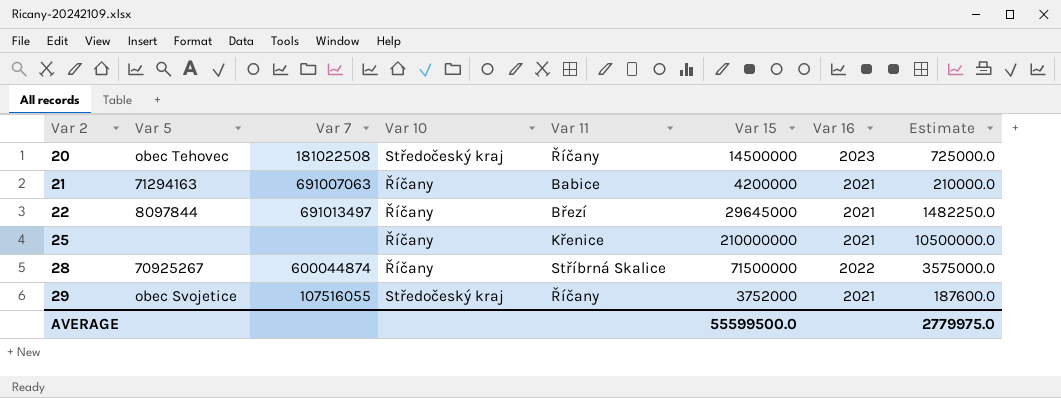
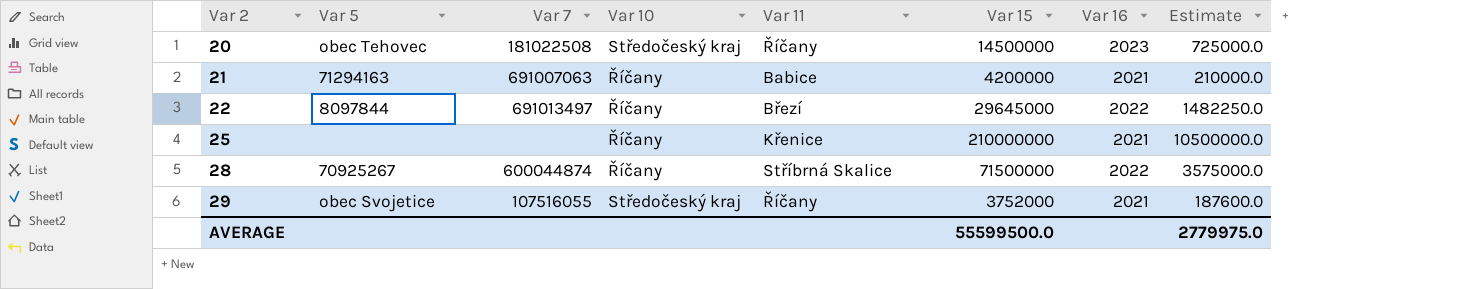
22 | Var 16: 2021 -> 2022

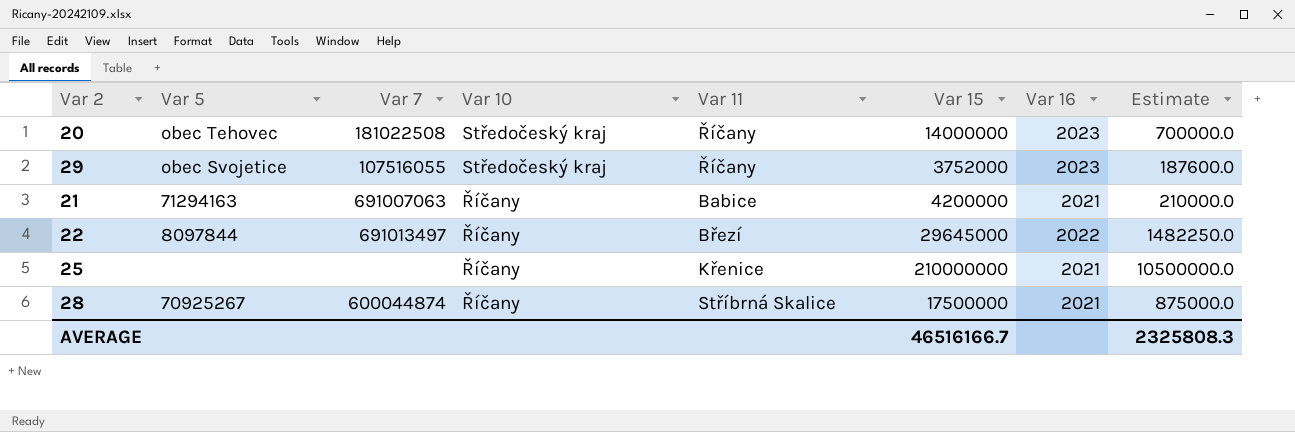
row order: Var 2 ascending -> Var 10 descending
20 | Var 15: 14500000 -> 14000000
20 | Estimate: 725000.0 -> 700000.0
29 | Var 16: 2021 -> 2023
28 | Var 15: 71500000 -> 17500000
28 | Var 16: 2022 -> 2021
28 | Estimate: 3575000.0 -> 875000.0
AVERAGE | Var 15: 55599500.0 -> 46516166.7
AVERAGE | Estimate: 2779975.0 -> 2325808.3

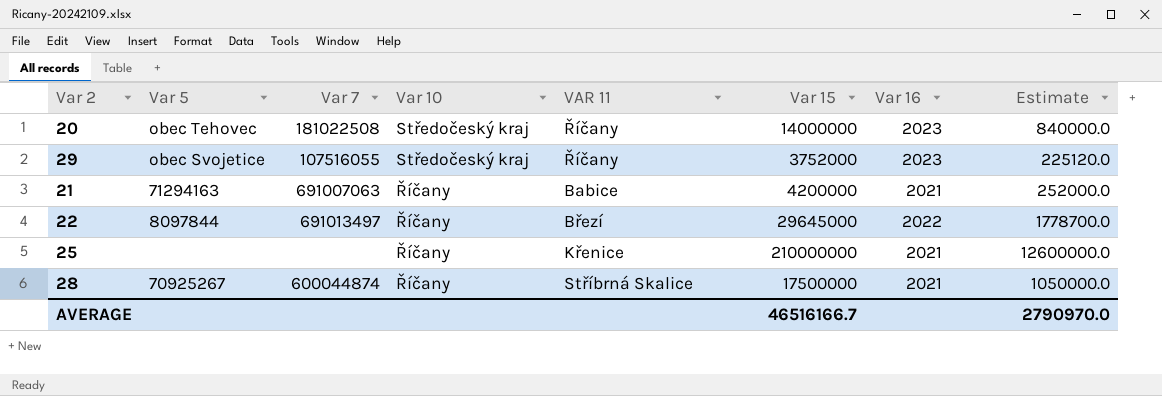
column name: Var 11 -> VAR 11
column Estimate | formula: [Var 15] * 0.05 -> [Var 15] * 0.06
AVERAGE | Estimate: 2325808.3 -> 2790970.0

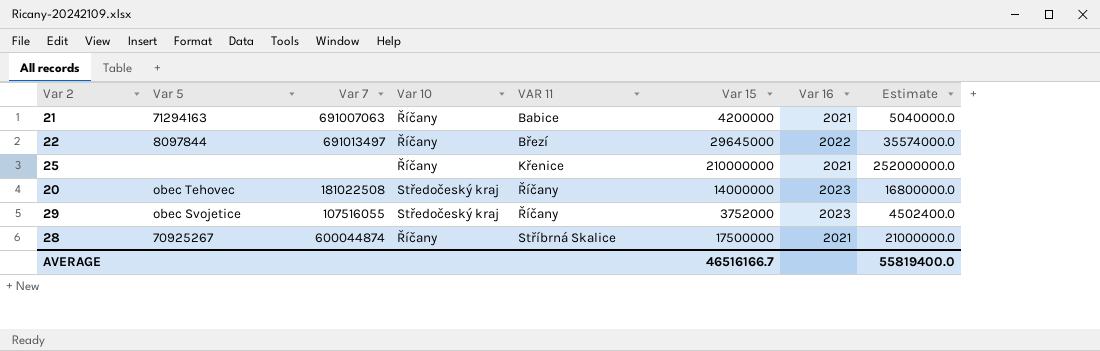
row order: Var 10 descending -> VAR 11 ascending
column Estimate | formula: [Var 15] * 0.06 -> [Var 15] * 1.2
AVERAGE | Estimate: 2790970.0 -> 55819400.0

